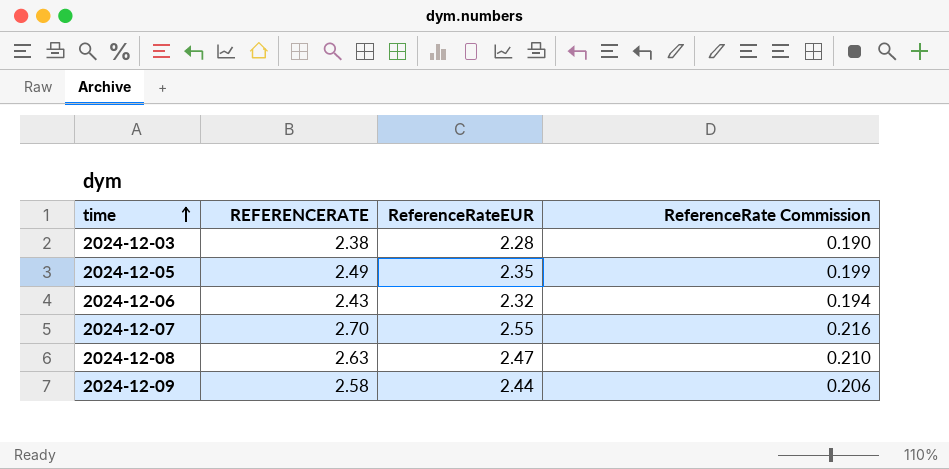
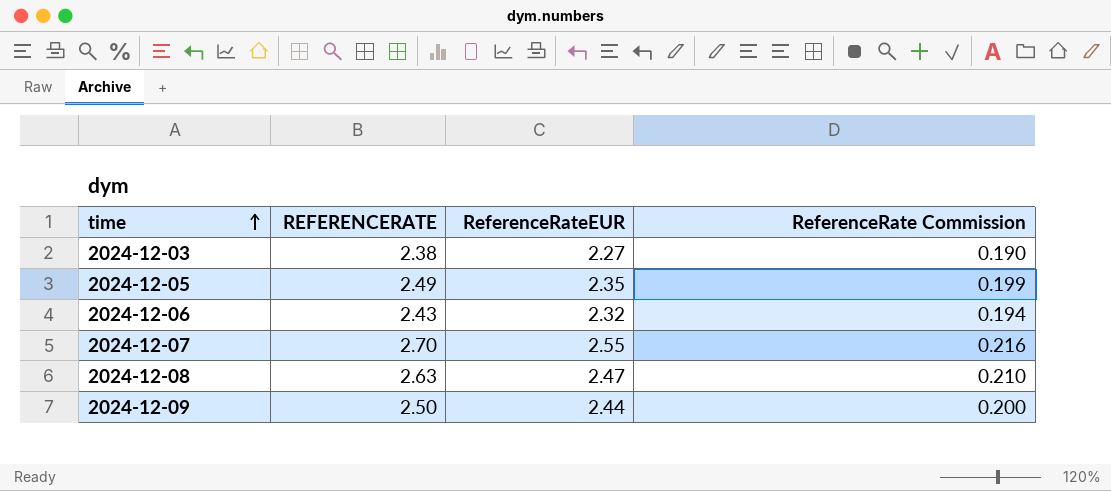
2024-12-03 | ReferenceRateEUR: 2.28 -> 2.27
2024-12-09 | REFERENCERATE: 2.58 -> 2.50
2024-12-09 | ReferenceRate Commission: 0.206 -> 0.200

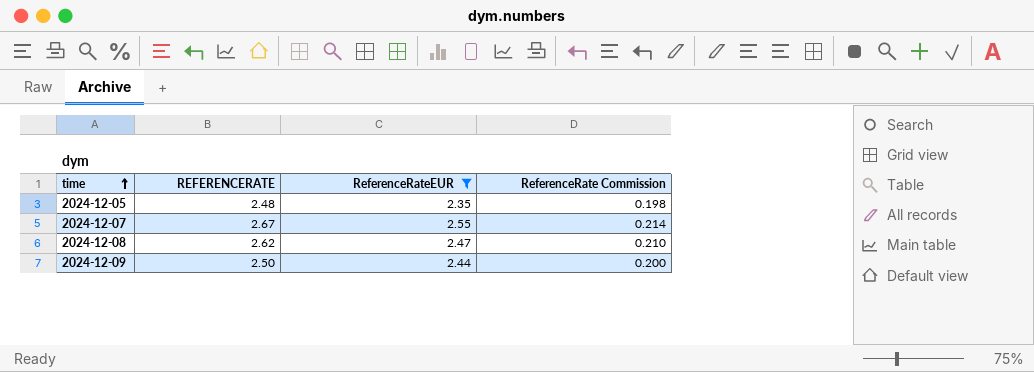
filter: none -> ReferenceRateEUR >= 2.35
2024-12-05 | REFERENCERATE: 2.49 -> 2.48
2024-12-05 | ReferenceRate Commission: 0.199 -> 0.198
2024-12-07 | REFERENCERATE: 2.70 -> 2.67
2024-12-07 | ReferenceRate Commission: 0.216 -> 0.214
2024-12-08 | REFERENCERATE: 2.63 -> 2.62

